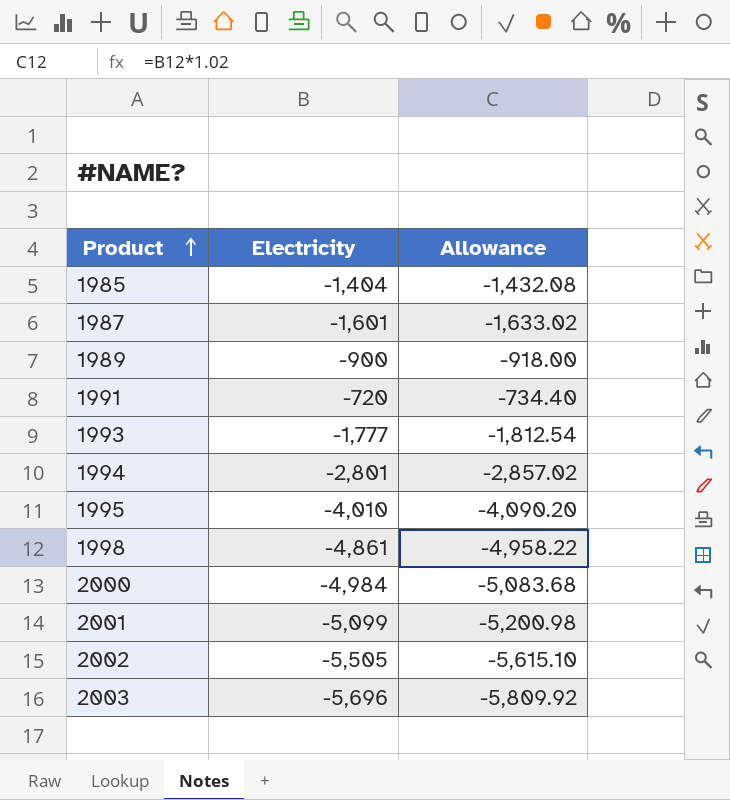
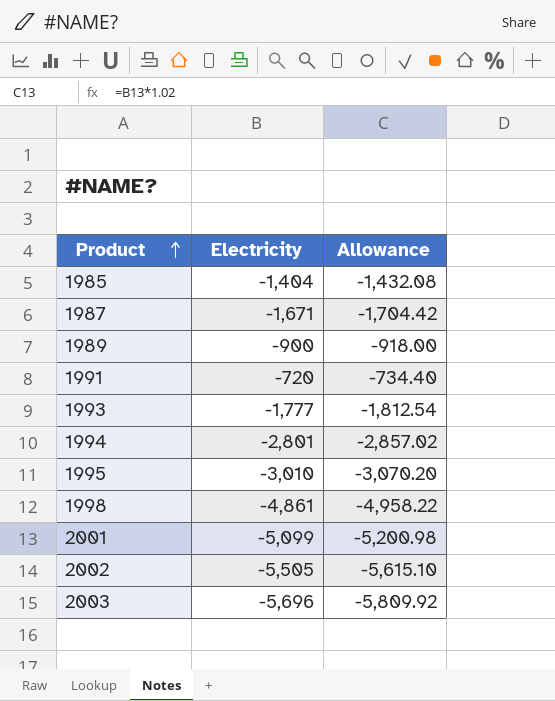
row 2000: -4,984 | -5,083.68 -> none
1987 | Electricity: -1,601 -> -1,671
1987 | Allowance: -1,633.02 -> -1,704.42
1995 | Electricity: -4,010 -> -3,010
1995 | Allowance: -4,090.20 -> -3,070.20

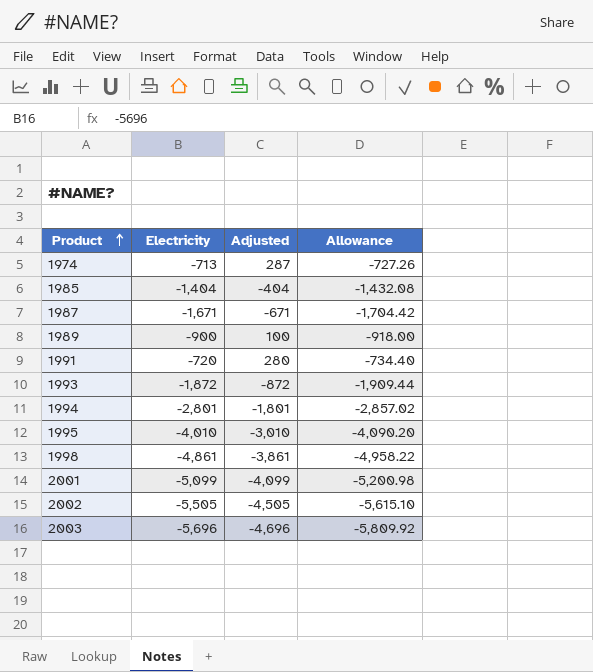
column Adjusted | formula: none -> [Electricity] + 1000
row 1974: none -> -713 | 287 | -727.26
1993 | Electricity: -1,777 -> -1,872
1993 | Allowance: -1,812.54 -> -1,909.44
1995 | Electricity: -3,010 -> -4,010
1995 | Allowance: -3,070.20 -> -4,090.20

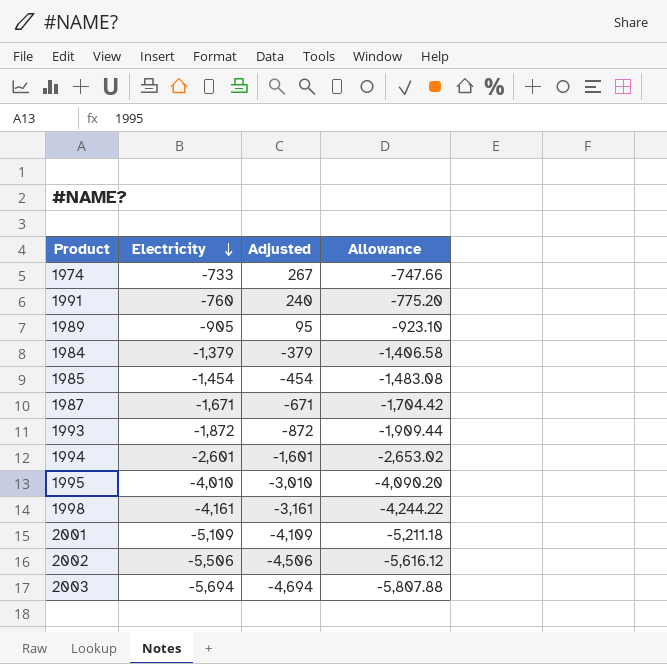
row order: Product ascending -> Electricity descending
1974 | Electricity: -713 -> -733
1974 | Adjusted: 287 -> 267
1974 | Allowance: -727.26 -> -747.66
1991 | Electricity: -720 -> -760
1991 | Adjusted: 280 -> 240
1991 | Allowance: -734.40 -> -775.20
1989 | Electricity: -900 -> -905
1989 | Adjusted: 100 -> 95
1989 | Allowance: -918.00 -> -923.10
row 1984: none -> -1,379 | -379 | -1,406.58
1985 | Electricity: -1,404 -> -1,454
1985 | Adjusted: -404 -> -454
1985 | Allowance: -1,432.08 -> -1,483.08
1994 | Electricity: -2,801 -> -2,601
1994 | Adjusted: -1,801 -> -1,601
1994 | Allowance: -2,857.02 -> -2,653.02
1998 | Electricity: -4,861 -> -4,161
1998 | Adjusted: -3,861 -> -3,161
1998 | Allowance: -4,958.22 -> -4,244.22
2001 | Electricity: -5,099 -> -5,109
2001 | Adjusted: -4,099 -> -4,109
2001 | Allowance: -5,200.98 -> -5,211.18
2002 | Electricity: -5,505 -> -5,506
2002 | Adjusted: -4,505 -> -4,506
2002 | Allowance: -5,615.10 -> -5,616.12
2003 | Electricity: -5,696 -> -5,694
2003 | Adjusted: -4,696 -> -4,694
2003 | Allowance: -5,809.92 -> -5,807.88

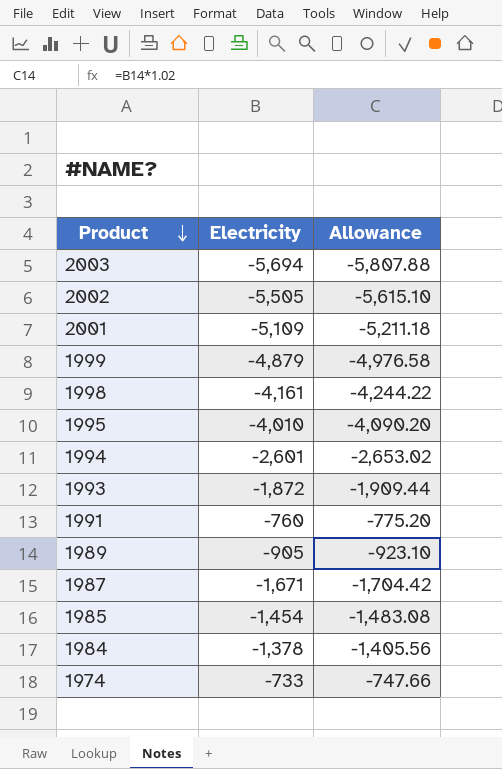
row order: Electricity descending -> Product descending
column Adjusted | formula: [Electricity] + 1000 -> none
2002 | Electricity: -5,506 -> -5,505
2002 | Allowance: -5,616.12 -> -5,615.10
row 1999: none -> -4,879 | -4,976.58
1984 | Electricity: -1,379 -> -1,378
1984 | Allowance: -1,406.58 -> -1,405.56

